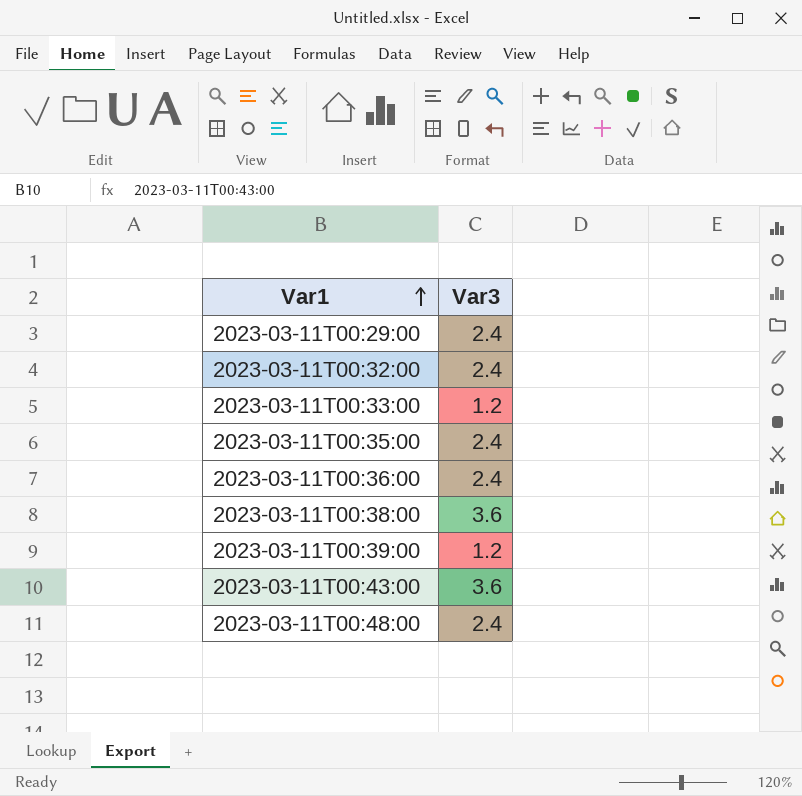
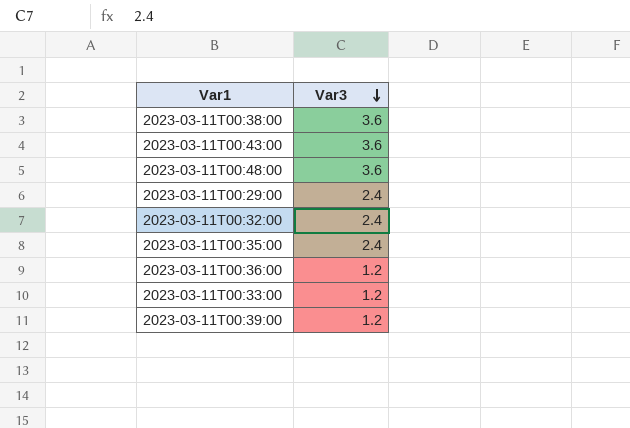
row order: Var1 ascending -> Var3 descending
2023-03-11T00:48:00 | Var3: 2.4 -> 3.6
2023-03-11T00:36:00 | Var3: 2.4 -> 1.2

